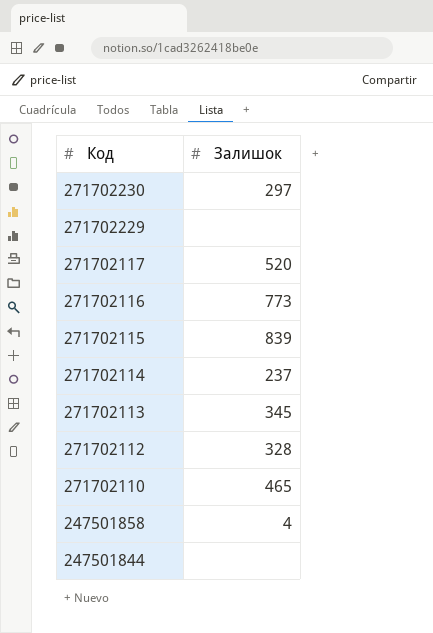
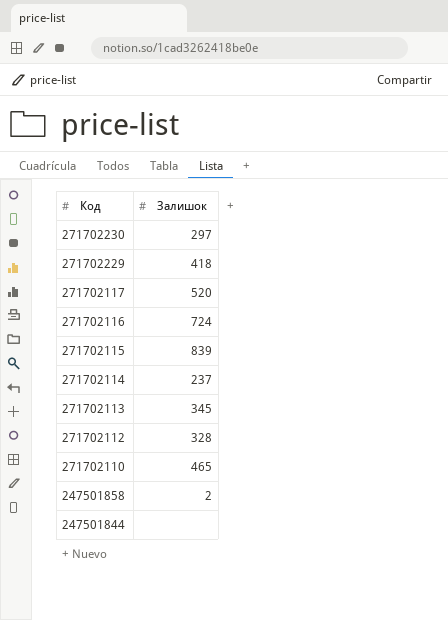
271702229 | Залишок: none -> 418
271702116 | Залишок: 773 -> 724
247501858 | Залишок: 4 -> 2

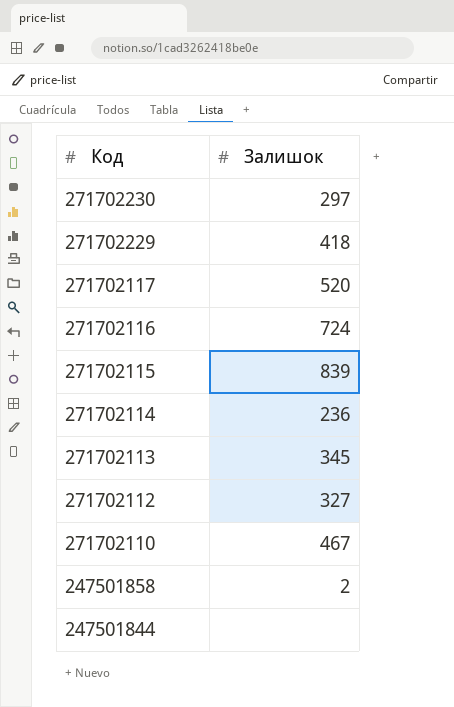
271702114 | Залишок: 237 -> 236
271702112 | Залишок: 328 -> 327
271702110 | Залишок: 465 -> 467

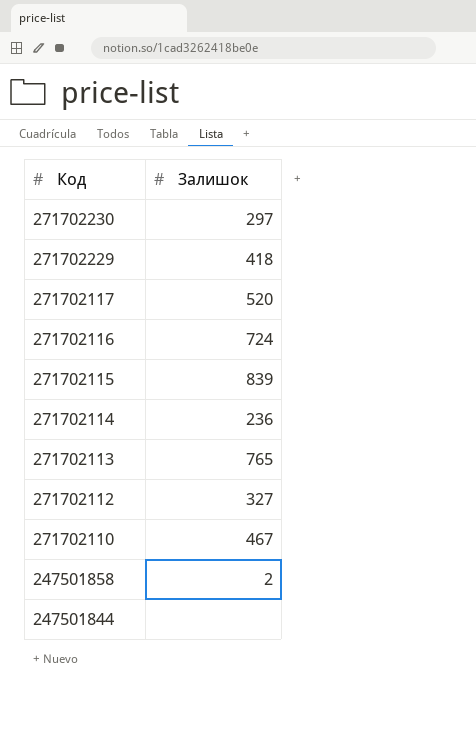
271702113 | Залишок: 345 -> 765

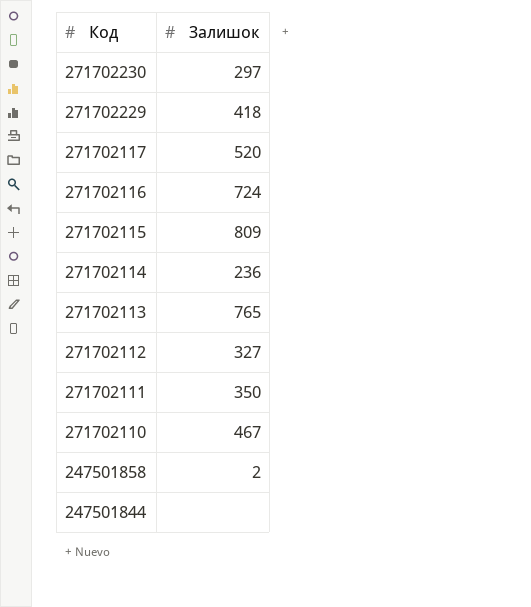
271702115 | Залишок: 839 -> 809
row 271702111: none -> 350

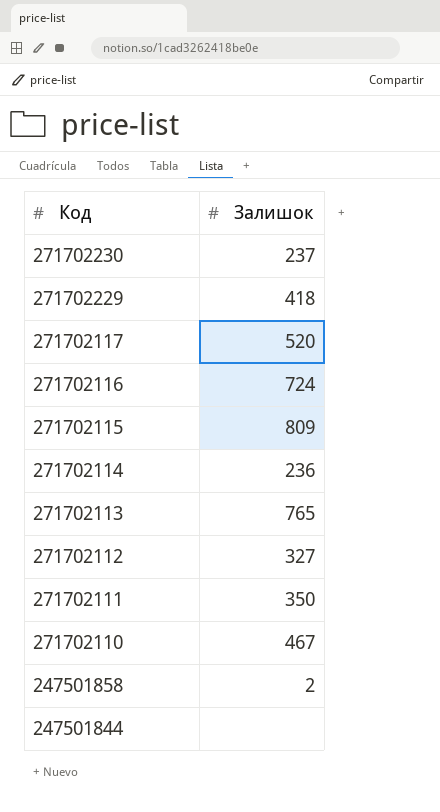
271702230 | Залишок: 297 -> 237

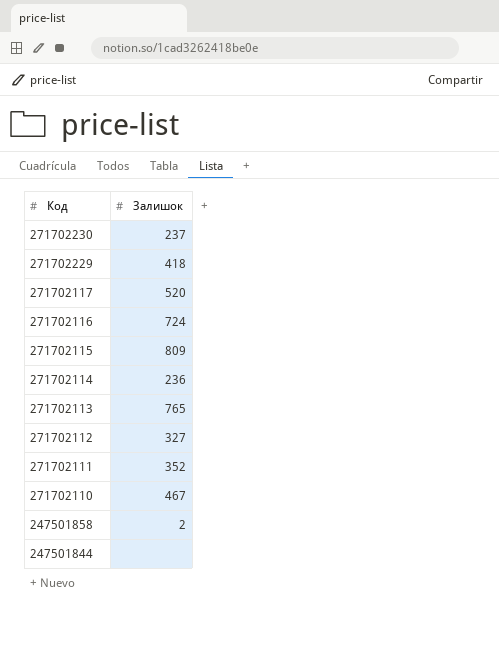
271702111 | Залишок: 350 -> 352

